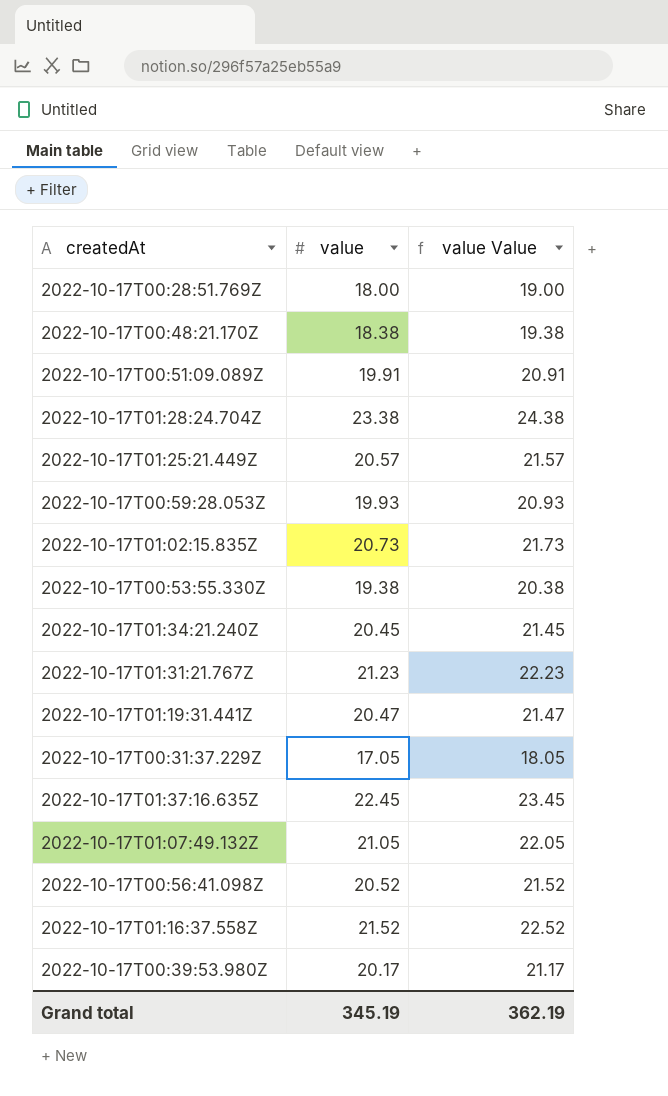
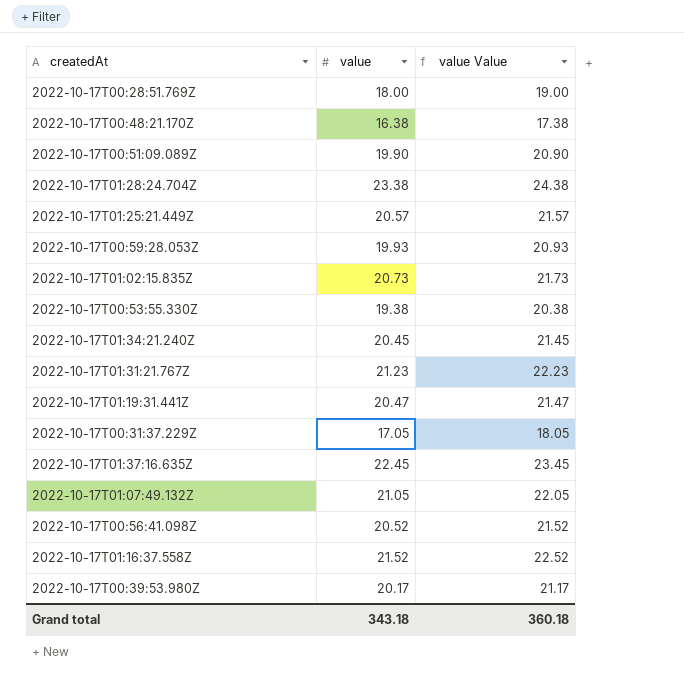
2022-10-17T00:48:21.170Z | value: 18.38 -> 16.38
2022-10-17T00:48:21.170Z | value Value: 19.38 -> 17.38
2022-10-17T00:51:09.089Z | value: 19.91 -> 19.90
2022-10-17T00:51:09.089Z | value Value: 20.91 -> 20.90
Grand total | value: 345.19 -> 343.18
Grand total | value Value: 362.19 -> 360.18

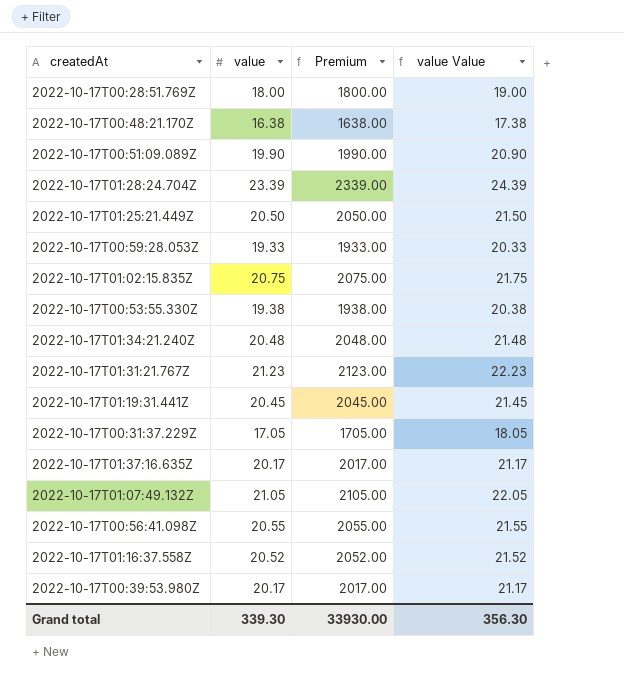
column Premium | formula: none -> [value] * 100
2022-10-17T01:28:24.704Z | value: 23.38 -> 23.39
2022-10-17T01:28:24.704Z | value Value: 24.38 -> 24.39
2022-10-17T01:25:21.449Z | value: 20.57 -> 20.50
2022-10-17T01:25:21.449Z | value Value: 21.57 -> 21.50
2022-10-17T00:59:28.053Z | value: 19.93 -> 19.33
2022-10-17T00:59:28.053Z | value Value: 20.93 -> 20.33
2022-10-17T01:02:15.835Z | value: 20.73 -> 20.75
2022-10-17T01:02:15.835Z | value Value: 21.73 -> 21.75
2022-10-17T01:34:21.240Z | value: 20.45 -> 20.48
2022-10-17T01:34:21.240Z | value Value: 21.45 -> 21.48
2022-10-17T01:19:31.441Z | value: 20.47 -> 20.45
2022-10-17T01:19:31.441Z | value Value: 21.47 -> 21.45
2022-10-17T01:37:16.635Z | value: 22.45 -> 20.17
2022-10-17T01:37:16.635Z | value Value: 23.45 -> 21.17
2022-10-17T00:56:41.098Z | value: 20.52 -> 20.55
2022-10-17T00:56:41.098Z | value Value: 21.52 -> 21.55
2022-10-17T01:16:37.558Z | value: 21.52 -> 20.52
2022-10-17T01:16:37.558Z | value Value: 22.52 -> 21.52
Grand total | value: 343.18 -> 339.30
Grand total | value Value: 360.18 -> 356.30

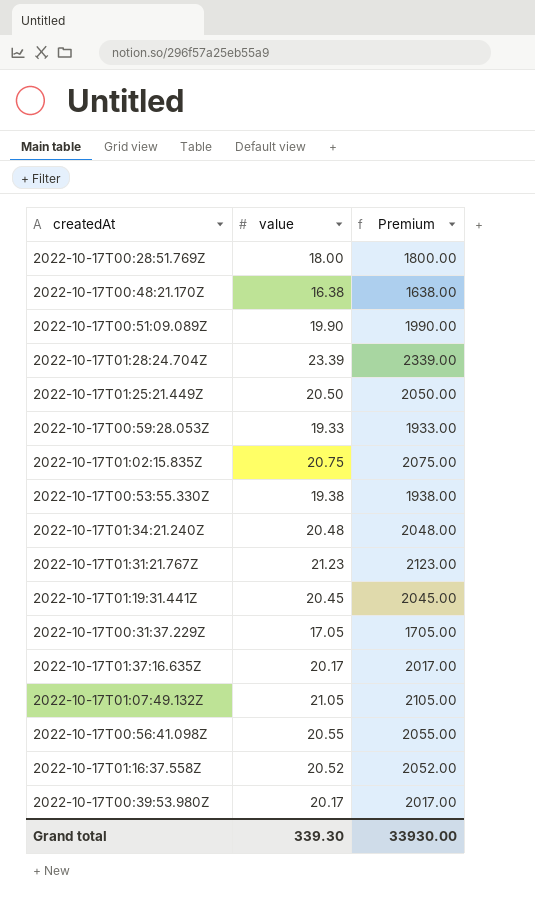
column value Value | formula: [value] + 1 -> none

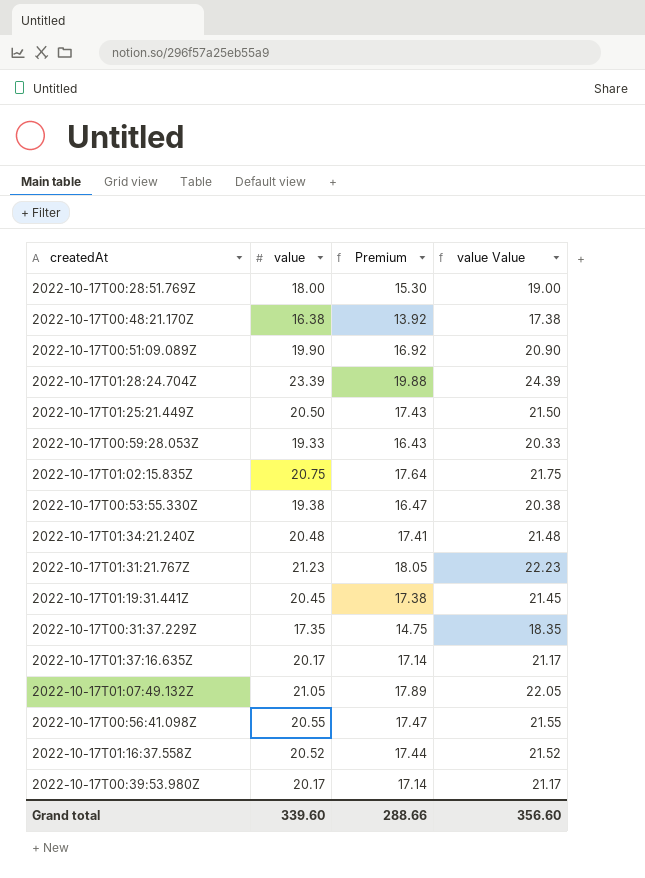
column Premium | formula: [value] * 100 -> [value] * 0.85
column value Value | formula: none -> [value] + 1
2022-10-17T00:31:37.229Z | value: 17.05 -> 17.35
Grand total | value: 339.30 -> 339.60
Grand total | Premium: 33930.00 -> 288.66

